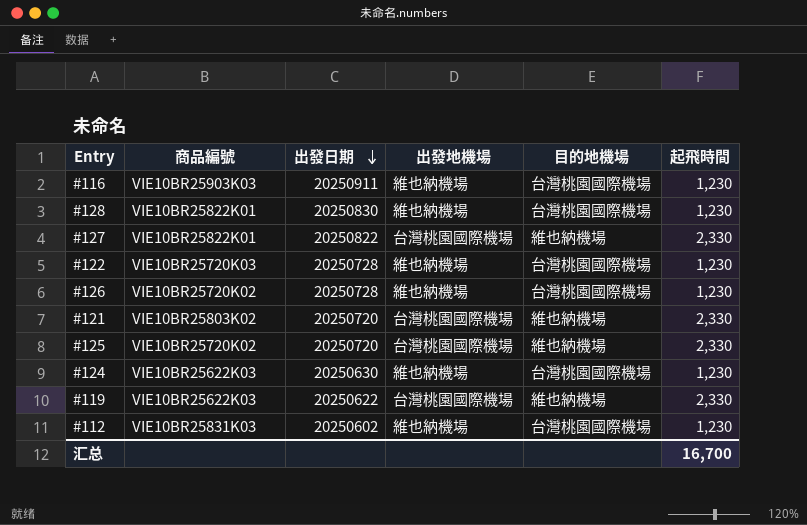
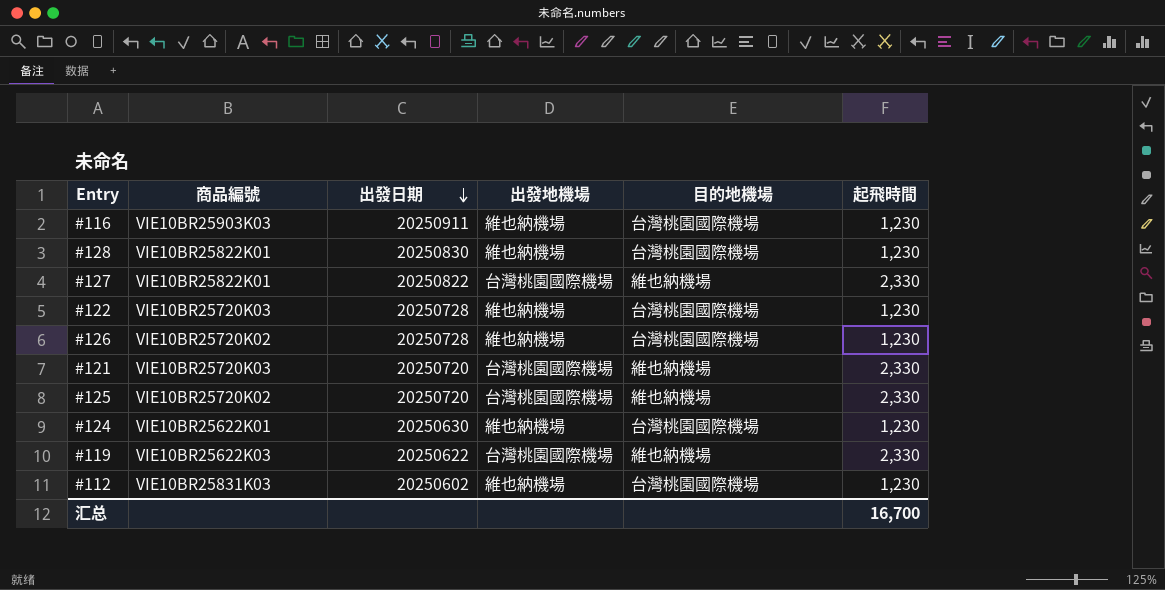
#121 | 商品編號: VIE10BR25803K02 -> VIE10BR25720K03
#124 | 商品編號: VIE10BR25622K03 -> VIE10BR25622K01

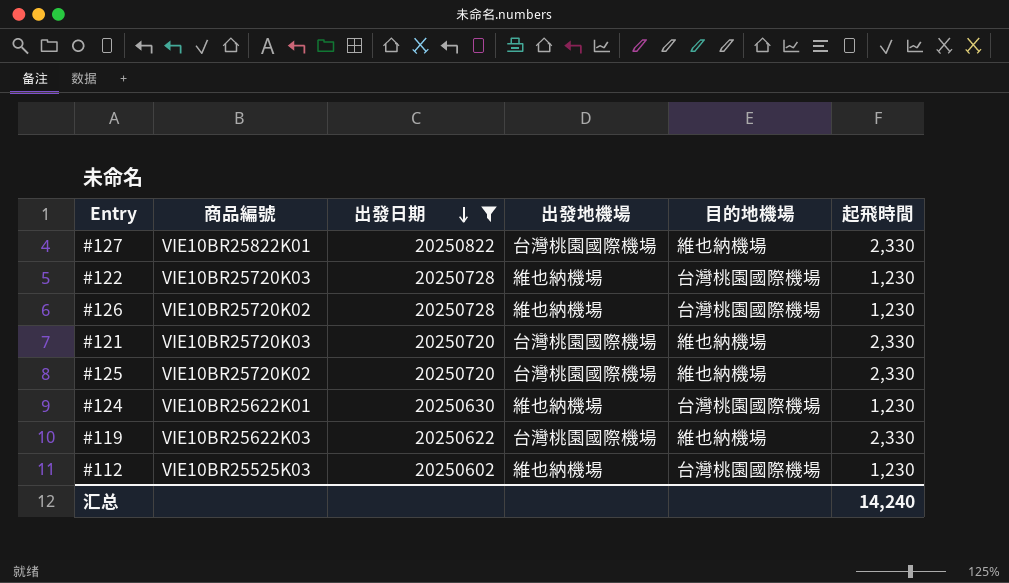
filter: none -> 出發日期 <= 20250822
#112 | 商品編號: VIE10BR25831K03 -> VIE10BR25525K03
汇总 | 起飛時間: 16,700 -> 14,240

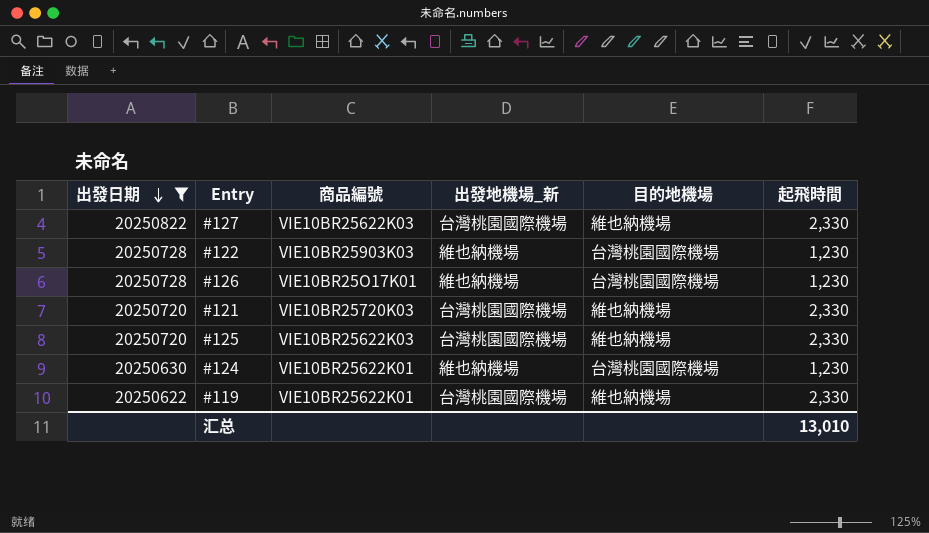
column 出發日期 | position: 3 -> 1
column name: 出發地機場 -> 出發地機場_新
row #112: VIE10BR25525K03 | 20250602 | 維也納機場 | 台灣桃園國際機場 | 1,230 -> none
#127 | 商品編號: VIE10BR25822K01 -> VIE10BR25622K03
#122 | 商品編號: VIE10BR25720K03 -> VIE10BR25903K03
#126 | 商品編號: VIE10BR25720K02 -> VIE10BR25O17K01
#125 | 商品編號: VIE10BR25720K02 -> VIE10BR25622K03
#119 | 商品編號: VIE10BR25622K03 -> VIE10BR25622K01
汇总 | 起飛時間: 14,240 -> 13,010

